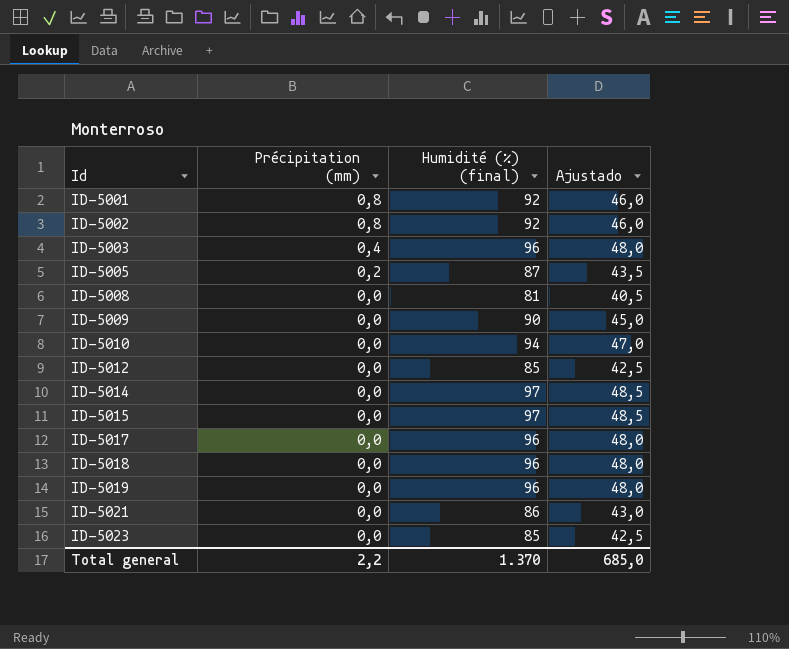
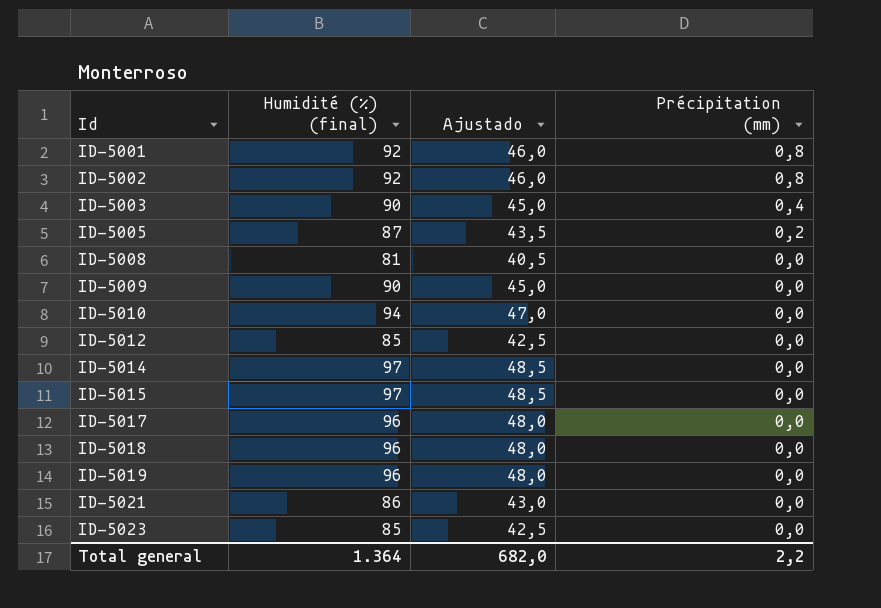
column Précipitation (mm) | position: 2 -> 4
ID-5003 | Humidité (%) (final): 96 -> 90
ID-5003 | Ajustado: 48,0 -> 45,0
Total general | Humidité (%) (final): 1.370 -> 1.364
Total general | Ajustado: 685,0 -> 682,0

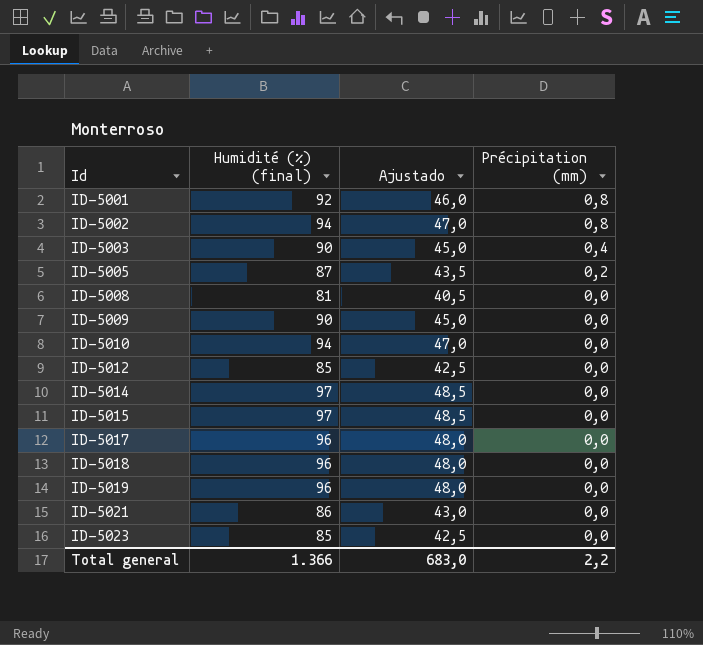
ID-5002 | Humidité (%) (final): 92 -> 94
ID-5002 | Ajustado: 46,0 -> 47,0
Total general | Humidité (%) (final): 1.364 -> 1.366
Total general | Ajustado: 682,0 -> 683,0

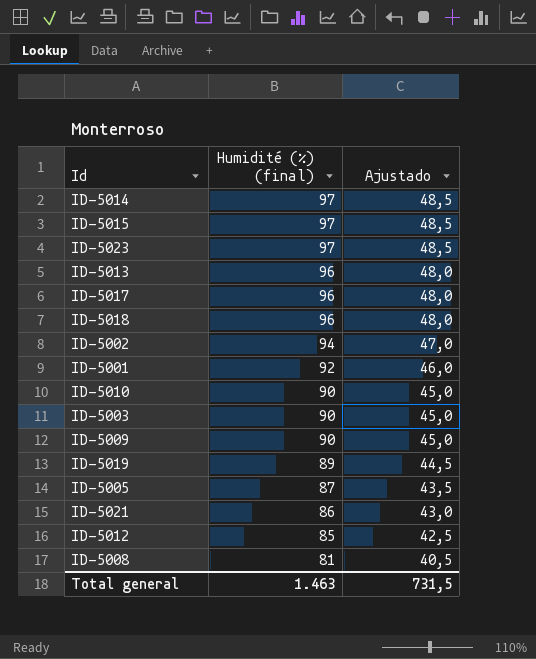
row order: Id ascending -> Humidité (%) (final) descending
column Précipitation (mm) | position: 4 -> none
ID-5023 | Humidité (%) (final): 85 -> 97
ID-5023 | Ajustado: 42,5 -> 48,5
row ID-5013: none -> 96 | 48,0
ID-5010 | Humidité (%) (final): 94 -> 90
ID-5010 | Ajustado: 47,0 -> 45,0
ID-5019 | Humidité (%) (final): 96 -> 89
ID-5019 | Ajustado: 48,0 -> 44,5
Total general | Humidité (%) (final): 1.366 -> 1.463
Total general | Ajustado: 683,0 -> 731,5

